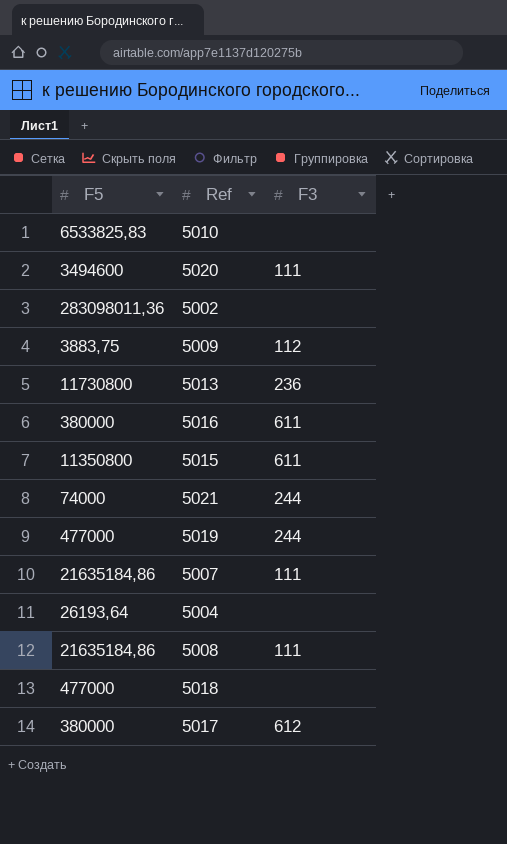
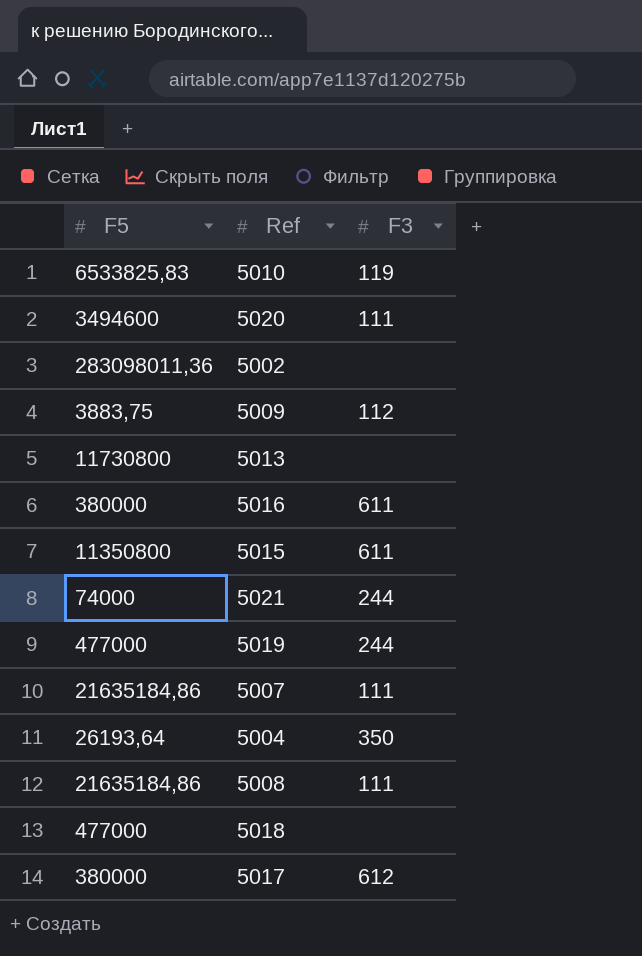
5010 | F3: none -> 119
5013 | F3: 236 -> none
5004 | F3: none -> 350

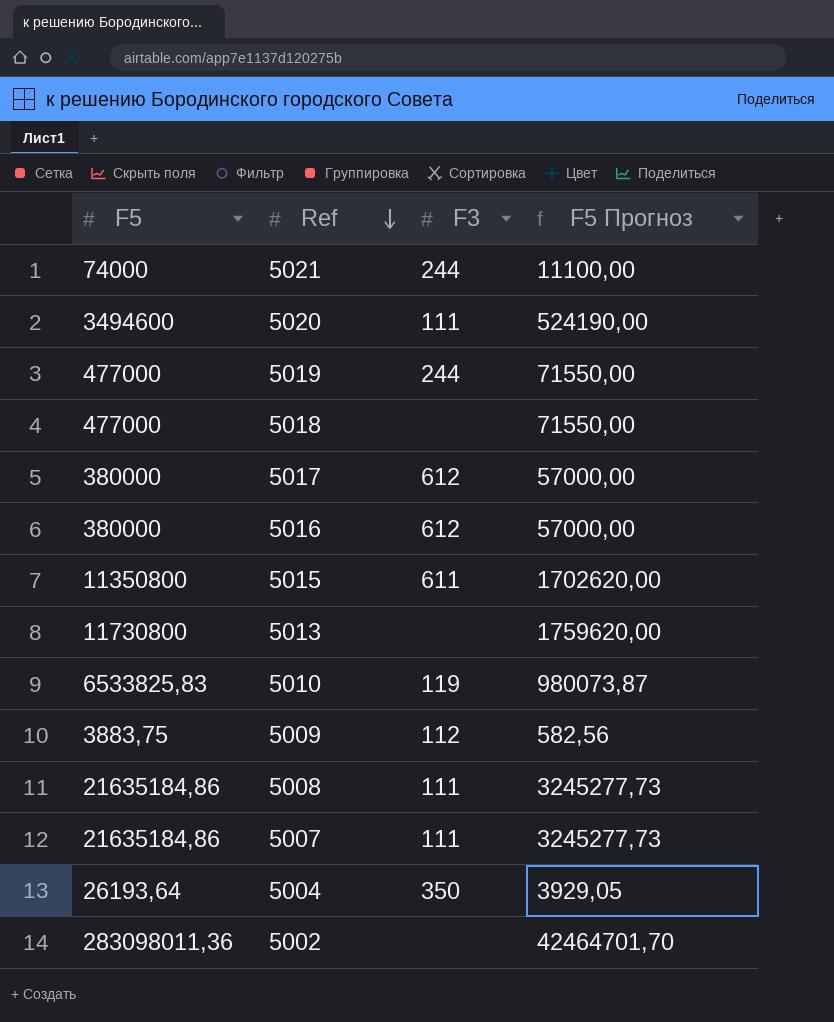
row order: none -> Ref descending
column F5 Прогноз | formula: none -> [F5] * 0,15
5016 | F3: 611 -> 612

